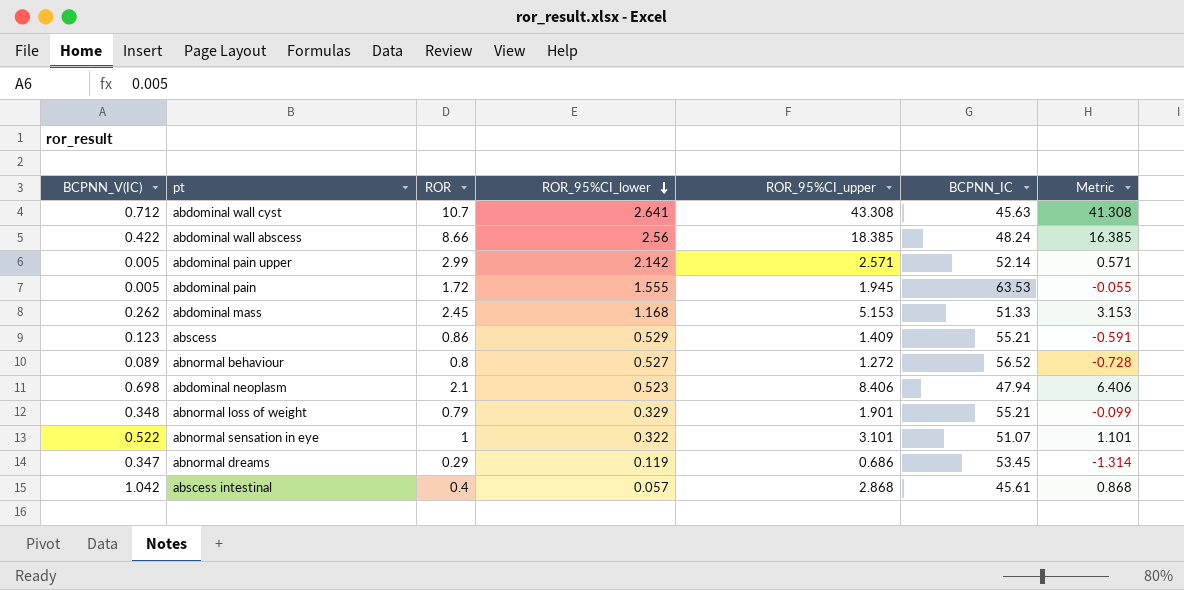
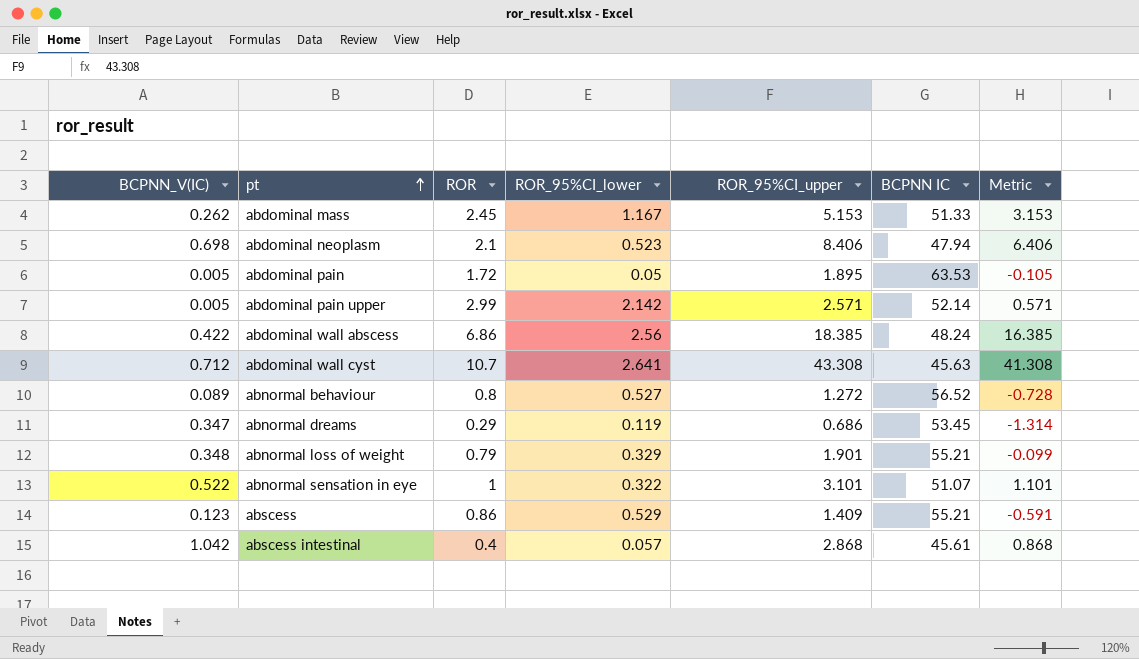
row order: ROR_95%CI_lower descending -> pt ascending
column name: BCPNN_IC -> BCPNN IC
abdominal mass | ROR_95%CI_lower: 1.168 -> 1.167
abdominal pain | ROR_95%CI_lower: 1.555 -> 0.05
abdominal pain | ROR_95%CI_upper: 1.945 -> 1.895
abdominal pain | Metric: -0.055 -> -0.105
abdominal wall abscess | ROR: 8.66 -> 6.86

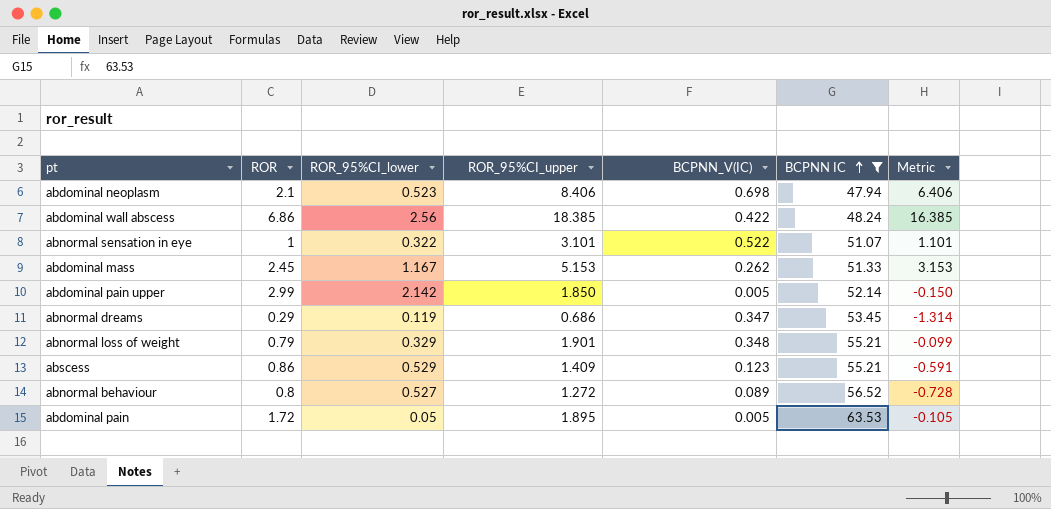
filter: none -> BCPNN IC >= 47.94
row order: pt ascending -> BCPNN IC ascending
column BCPNN_V(IC) | position: 1 -> 5
abdominal pain upper | ROR_95%CI_upper: 2.571 -> 1.850
abdominal pain upper | Metric: 0.571 -> -0.150

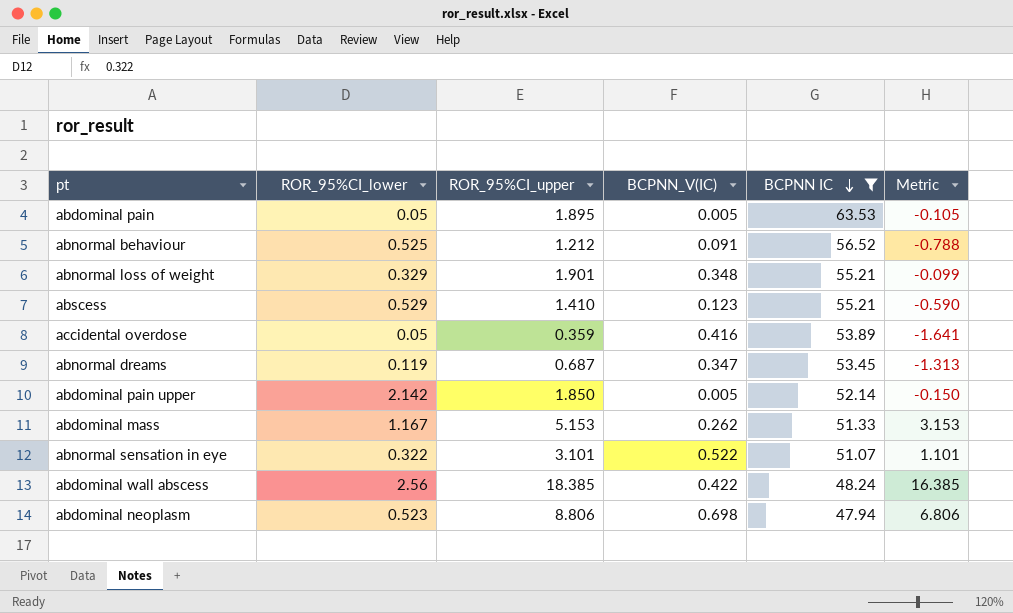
row order: BCPNN IC ascending -> BCPNN IC descending
column ROR | position: 2 -> none
abnormal behaviour | ROR_95%CI_lower: 0.527 -> 0.525
abnormal behaviour | ROR_95%CI_upper: 1.272 -> 1.212
abnormal behaviour | BCPNN_V(IC): 0.089 -> 0.091
abnormal behaviour | Metric: -0.728 -> -0.788
abscess | ROR_95%CI_upper: 1.409 -> 1.410
abscess | Metric: -0.591 -> -0.590
row accidental overdose: none -> 0.05 | 0.359 | 0.416 | 53.89 | -1.641
abnormal dreams | ROR_95%CI_upper: 0.686 -> 0.687
abnormal dreams | Metric: -1.314 -> -1.313
abdominal neoplasm | ROR_95%CI_upper: 8.406 -> 8.806
abdominal neoplasm | Metric: 6.406 -> 6.806

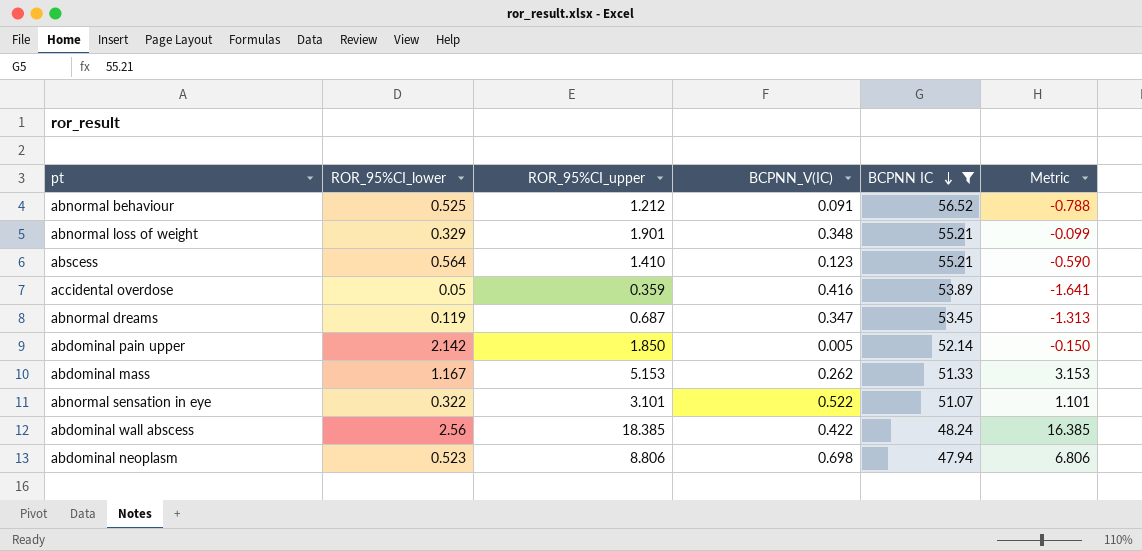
row abdominal pain: 0.05 | 1.895 | 0.005 | 63.53 | -0.105 -> none
abscess | ROR_95%CI_lower: 0.529 -> 0.564

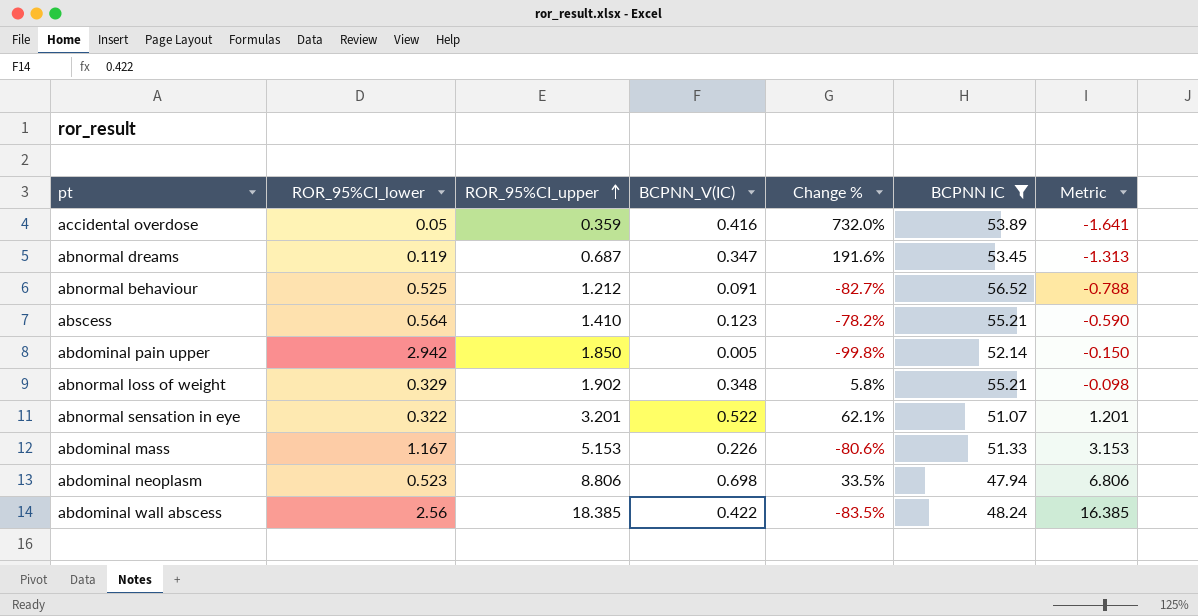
row order: BCPNN IC descending -> ROR_95%CI_upper ascending
column Change % | formula: none -> ([BCPNN_V(IC)] - [ROR_95%CI_lower]) / [ROR_95%CI_lower]
abdominal pain upper | ROR_95%CI_lower: 2.142 -> 2.942
abnormal loss of weight | ROR_95%CI_upper: 1.901 -> 1.902
abnormal loss of weight | Metric: -0.099 -> -0.098
abnormal sensation in eye | ROR_95%CI_upper: 3.101 -> 3.201
abnormal sensation in eye | Metric: 1.101 -> 1.201
abdominal mass | BCPNN_V(IC): 0.262 -> 0.226

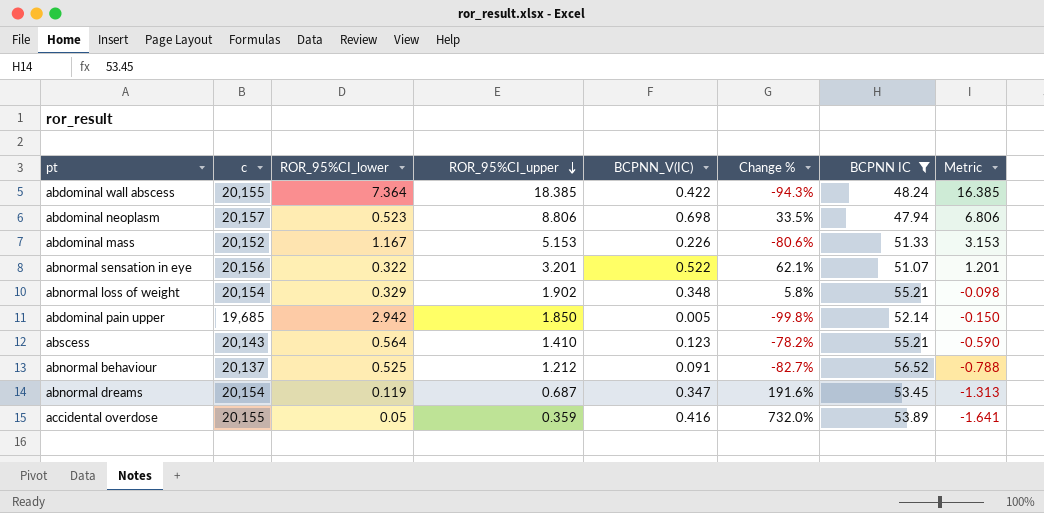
row order: ROR_95%CI_upper ascending -> ROR_95%CI_upper descending
column c | position: none -> 2
abdominal wall abscess | ROR_95%CI_lower: 2.56 -> 7.364
abdominal wall abscess | Change %: -83.5% -> -94.3%

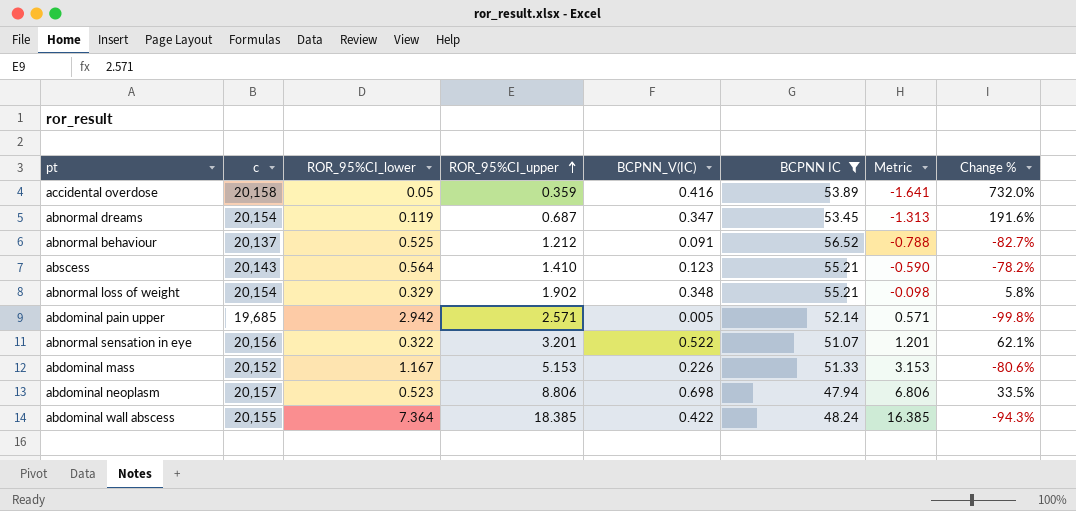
row order: ROR_95%CI_upper descending -> ROR_95%CI_upper ascending
column Change % | position: 6 -> 8
accidental overdose | c: 20,155 -> 20,158
abdominal pain upper | ROR_95%CI_upper: 1.850 -> 2.571
abdominal pain upper | Metric: -0.150 -> 0.571

